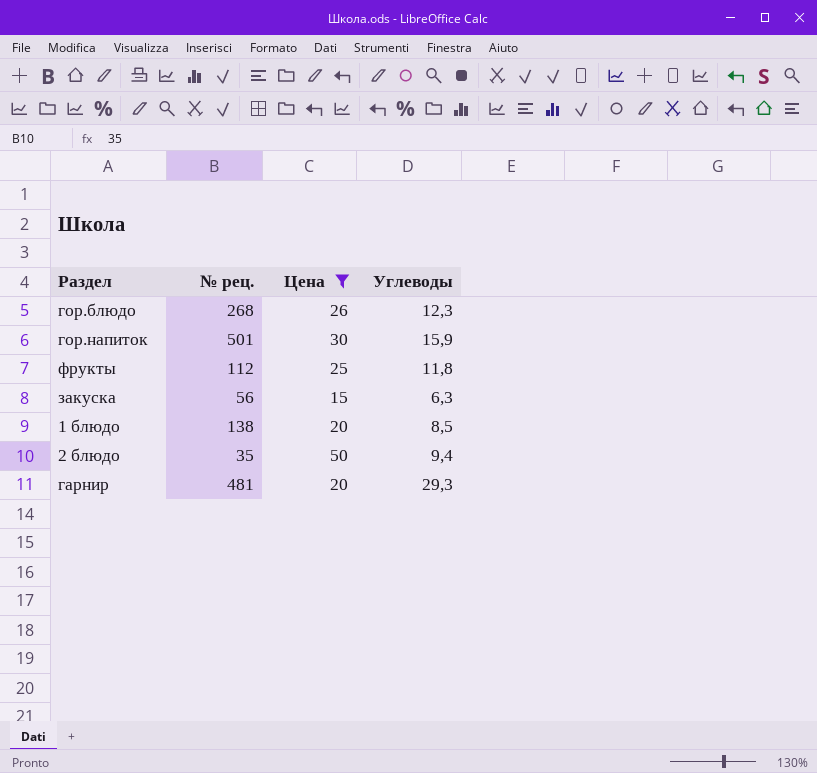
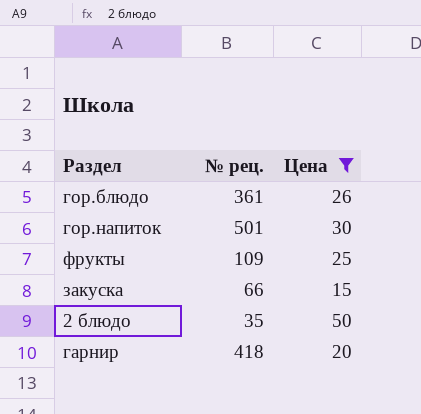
column Углеводы | position: 4 -> none
row 1 блюдо: 138 | 20 | 8,5 -> none
гор.блюдо | № рец.: 268 -> 361
фрукты | № рец.: 112 -> 109
закуска | № рец.: 56 -> 66
гарнир | № рец.: 481 -> 418

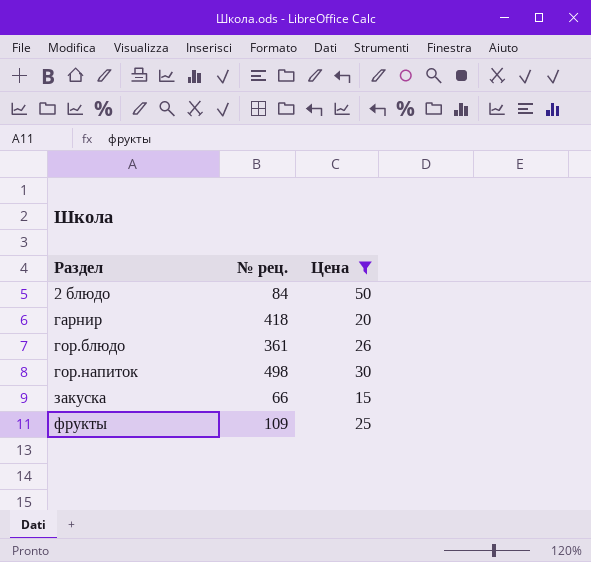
row order: none -> Раздел ascending
2 блюдо | № рец.: 35 -> 84
гор.напиток | № рец.: 501 -> 498

